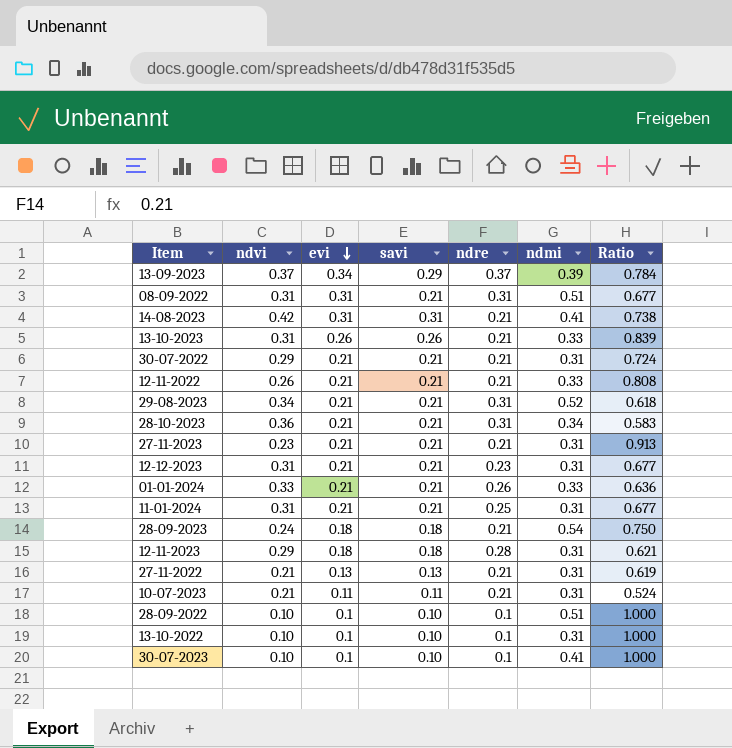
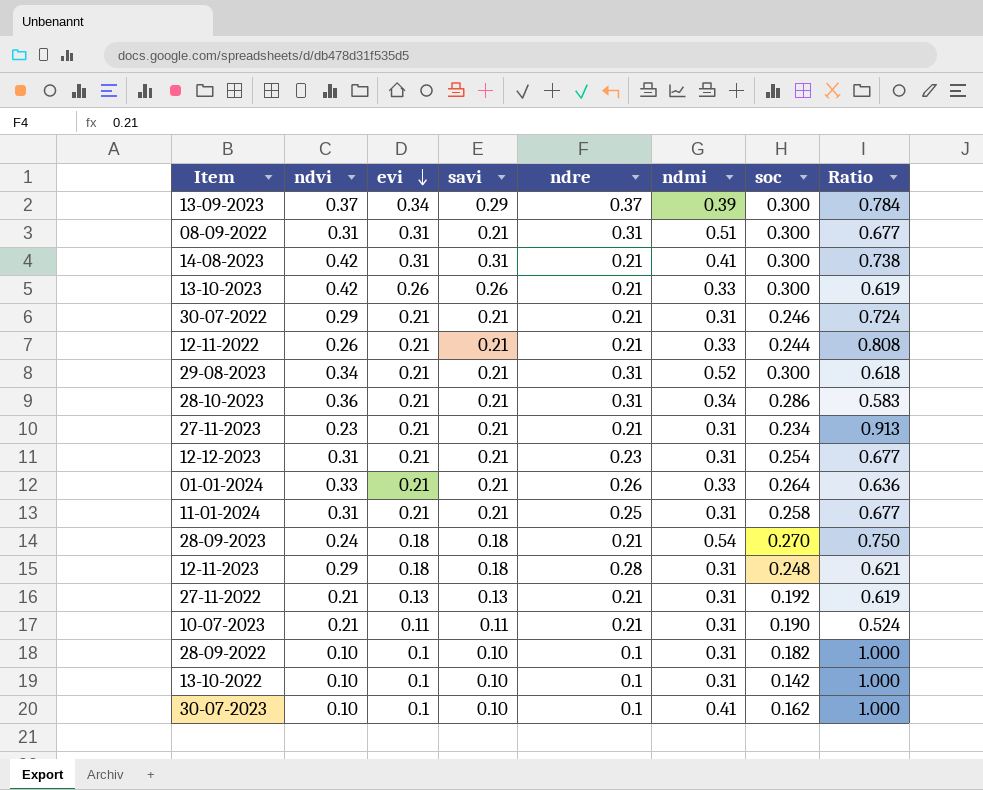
column soc | position: none -> 7
13-10-2023 | ndvi: 0.31 -> 0.42
13-10-2023 | Ratio: 0.839 -> 0.619
28-09-2022 | ndmi: 0.51 -> 0.31

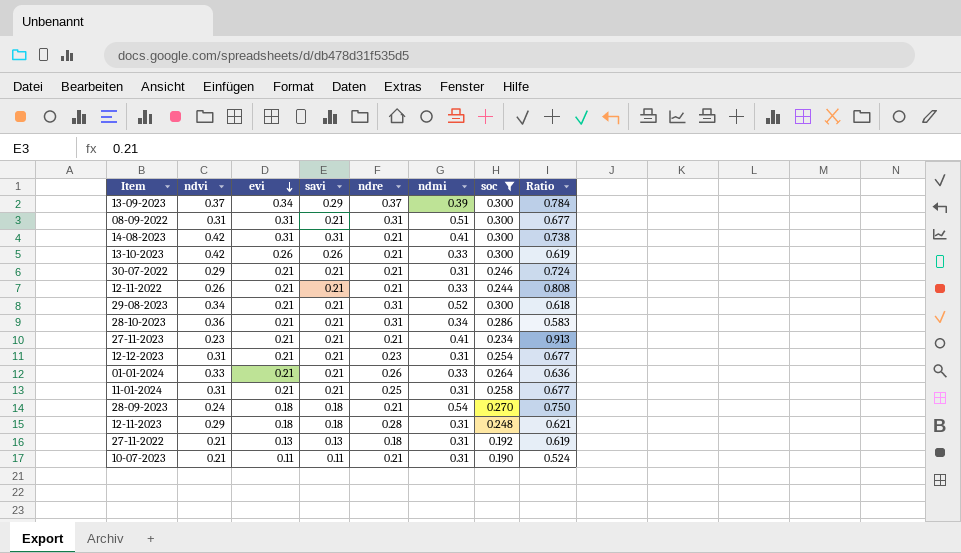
filter: none -> soc >= 0.190
27-11-2023 | ndmi: 0.31 -> 0.41
27-11-2022 | ndre: 0.21 -> 0.18

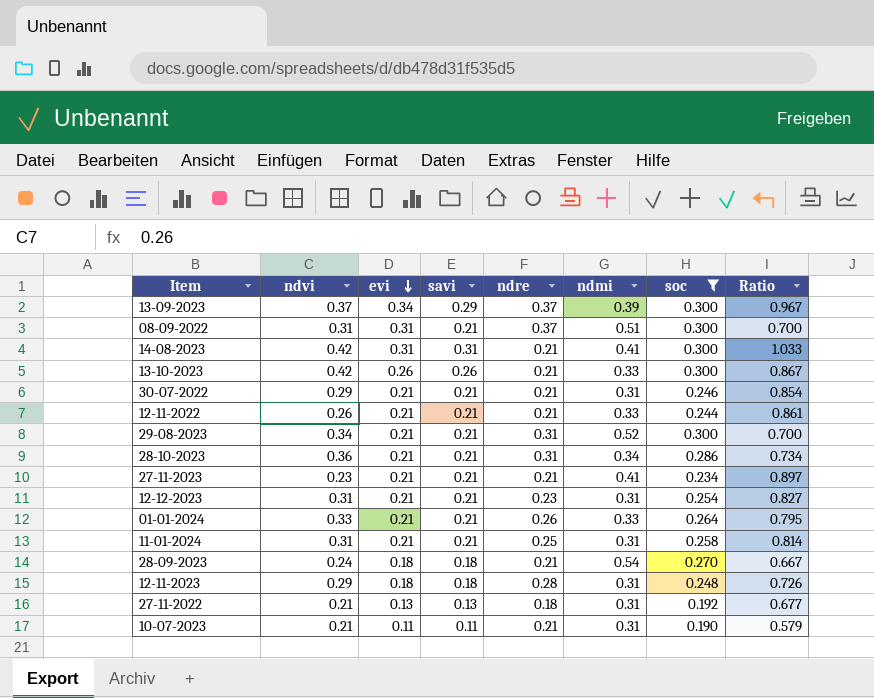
column Ratio | formula: [savi] / [ndvi] -> [savi] / [soc]
08-09-2022 | ndre: 0.31 -> 0.37

